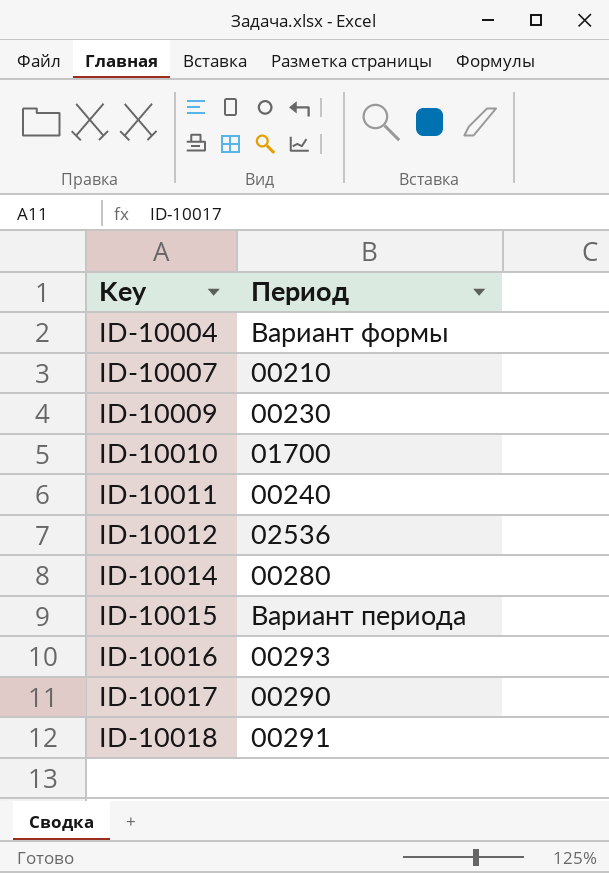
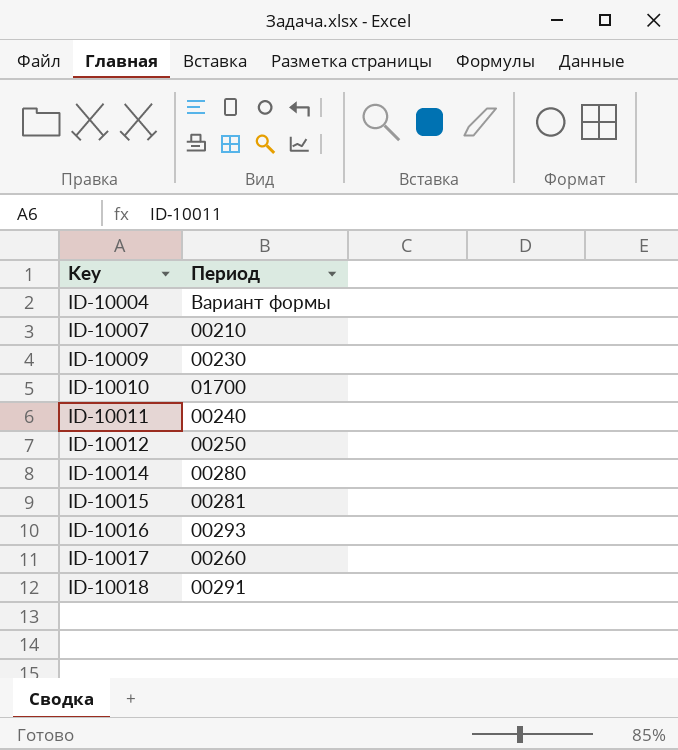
ID-10012 | Период: 02536 -> 00250
ID-10015 | Период: Вариант периода -> 00281
ID-10017 | Период: 00290 -> 00260

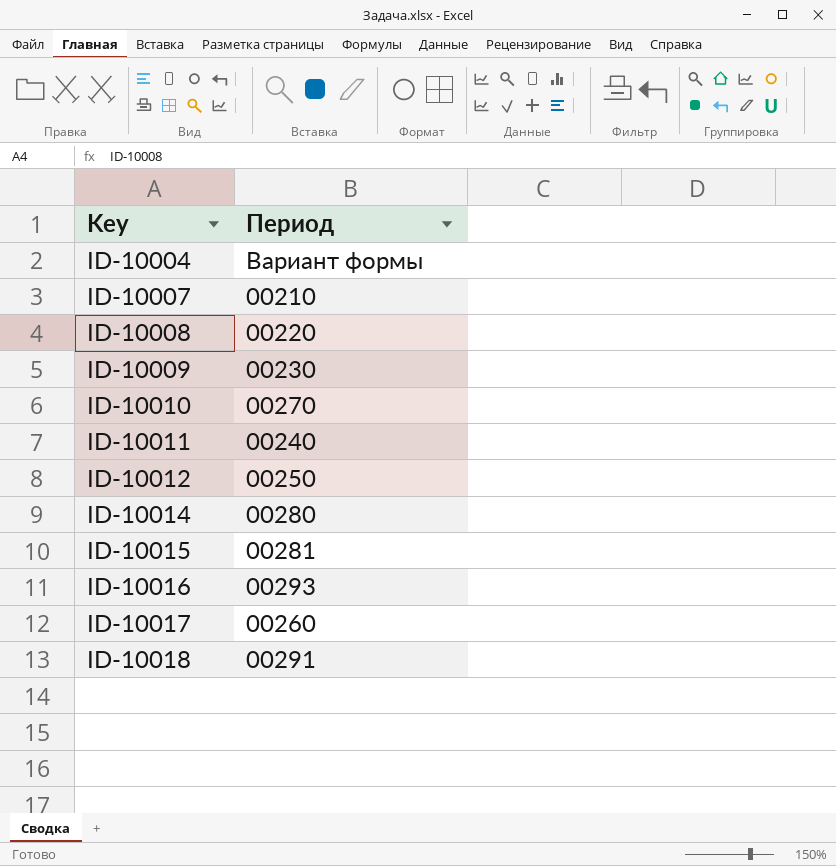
row ID-10008: none -> 00220
ID-10010 | Период: 01700 -> 00270

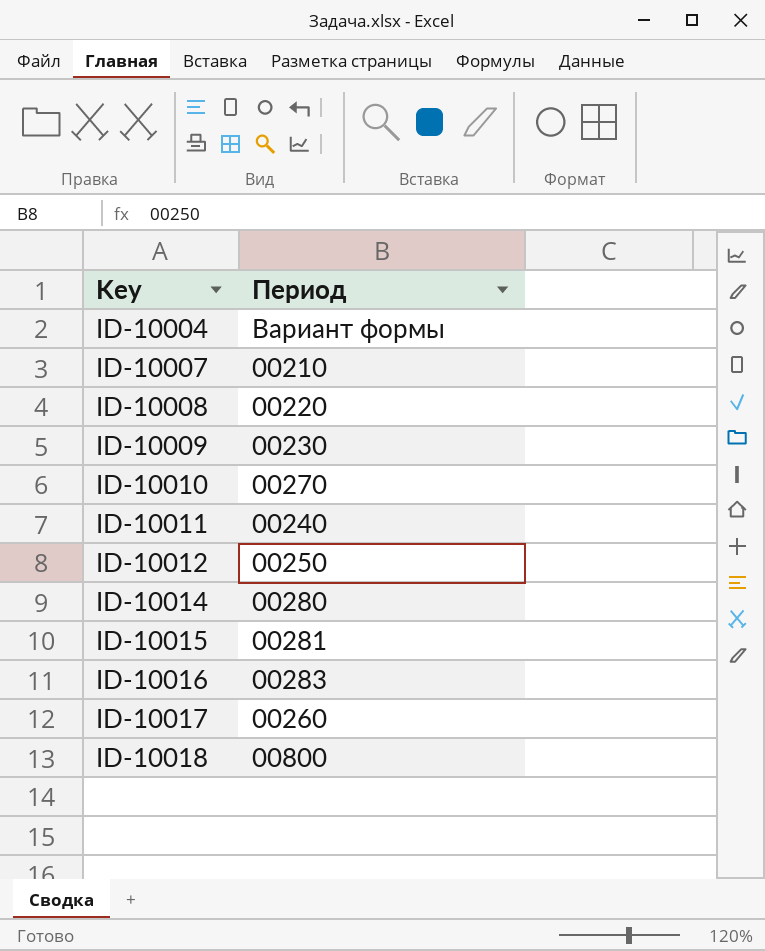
ID-10016 | Период: 00293 -> 00283
ID-10018 | Период: 00291 -> 00800

